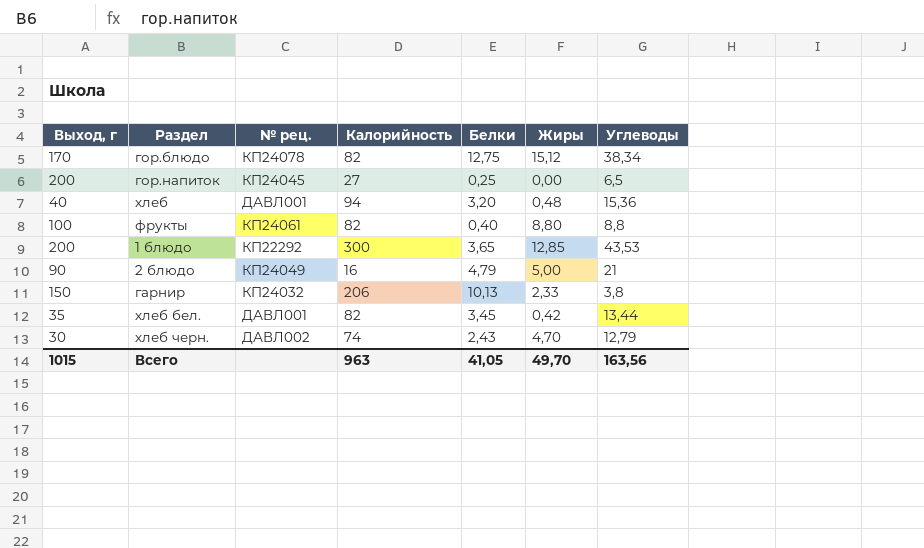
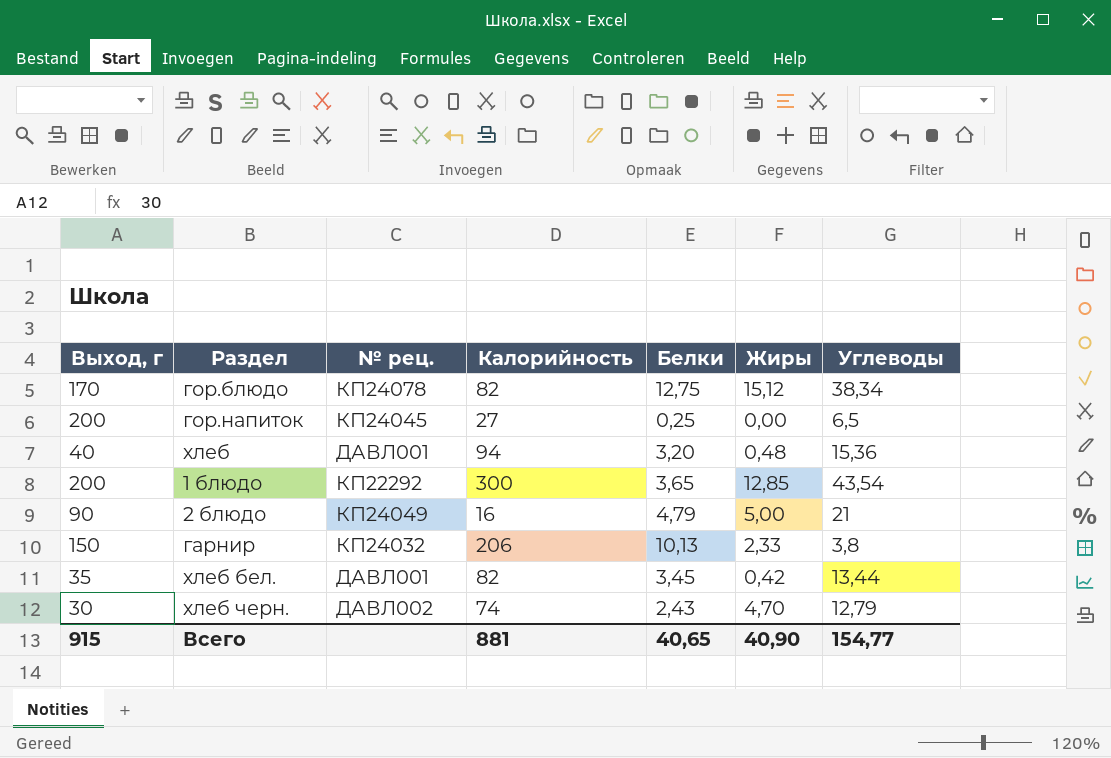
row фрукты: 100 | КП24061 | 82 | 0,40 | 8,80 | 8,8 -> none
1 блюдо | Углеводы: 43,53 -> 43,54
Всего | Выход, г: 1015 -> 915
Всего | Калорийность: 963 -> 881
Всего | Белки: 41,05 -> 40,65
Всего | Жиры: 49,70 -> 40,90
Всего | Углеводы: 163,56 -> 154,77

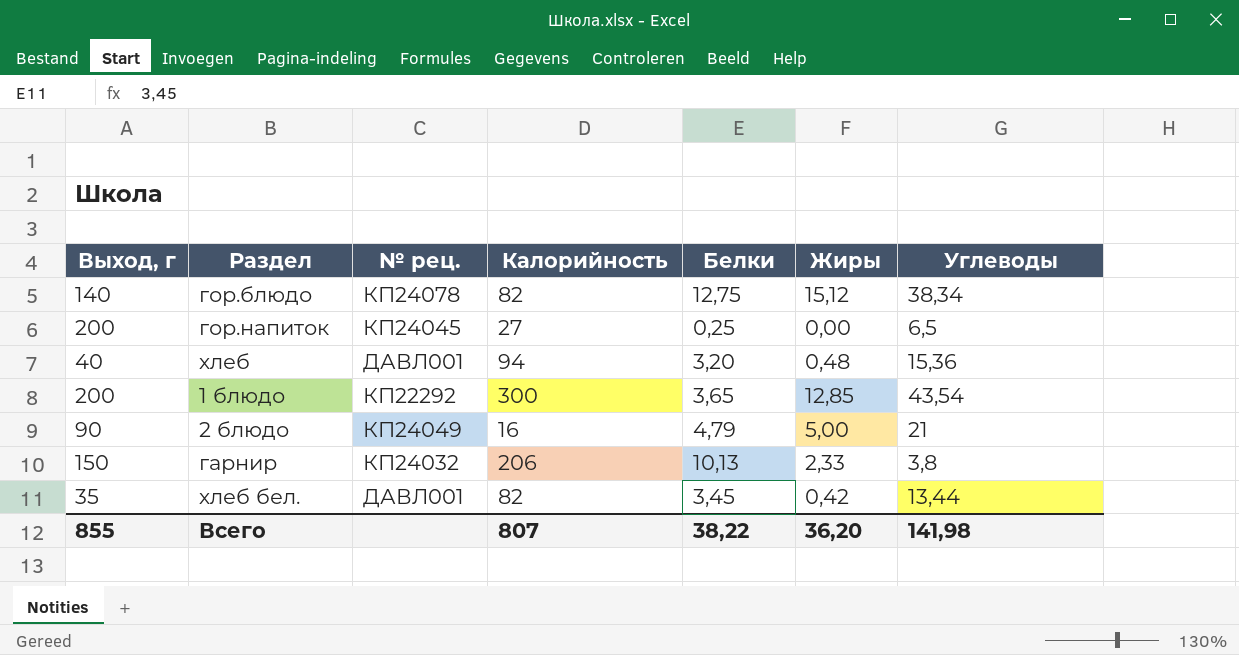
row хлеб черн.: 30 | ДАВЛ002 | 74 | 2,43 | 4,70 | 12,79 -> none
гор.блюдо | Выход, г: 170 -> 140
Всего | Выход, г: 915 -> 855
Всего | Калорийность: 881 -> 807
Всего | Белки: 40,65 -> 38,22
Всего | Жиры: 40,90 -> 36,20
Всего | Углеводы: 154,77 -> 141,98

